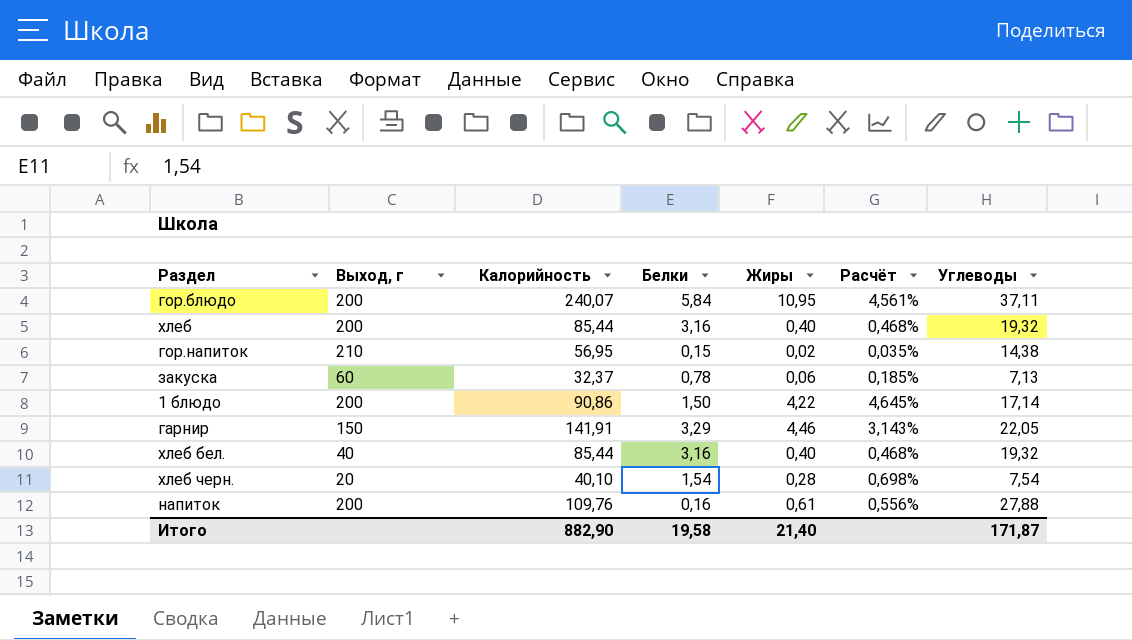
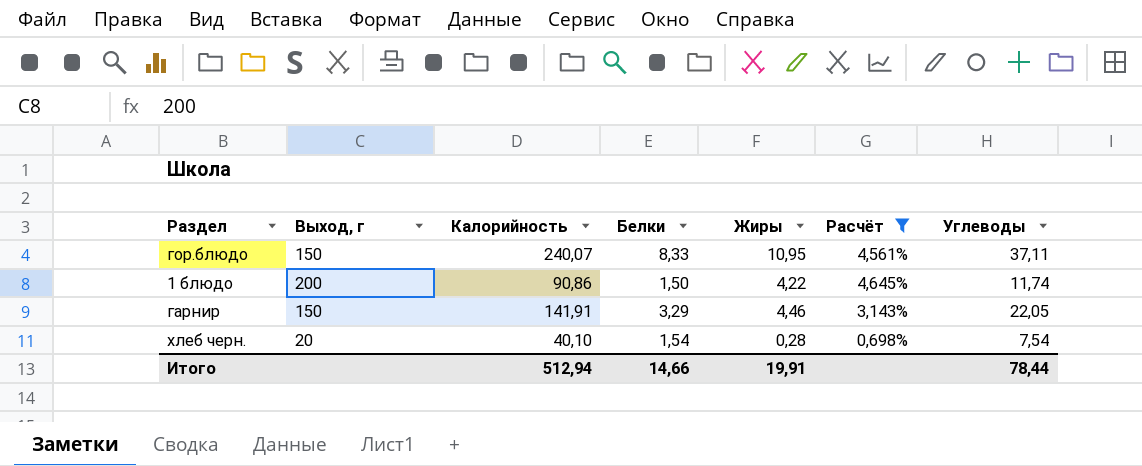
filter: none -> Расчёт >= 0,698%
гор.блюдо | Выход, г: 200 -> 150
гор.блюдо | Белки: 5,84 -> 8,33
1 блюдо | Углеводы: 17,14 -> 11,74
Итого | Калорийность: 882,90 -> 512,94
Итого | Белки: 19,58 -> 14,66
Итого | Жиры: 21,40 -> 19,91
Итого | Углеводы: 171,87 -> 78,44

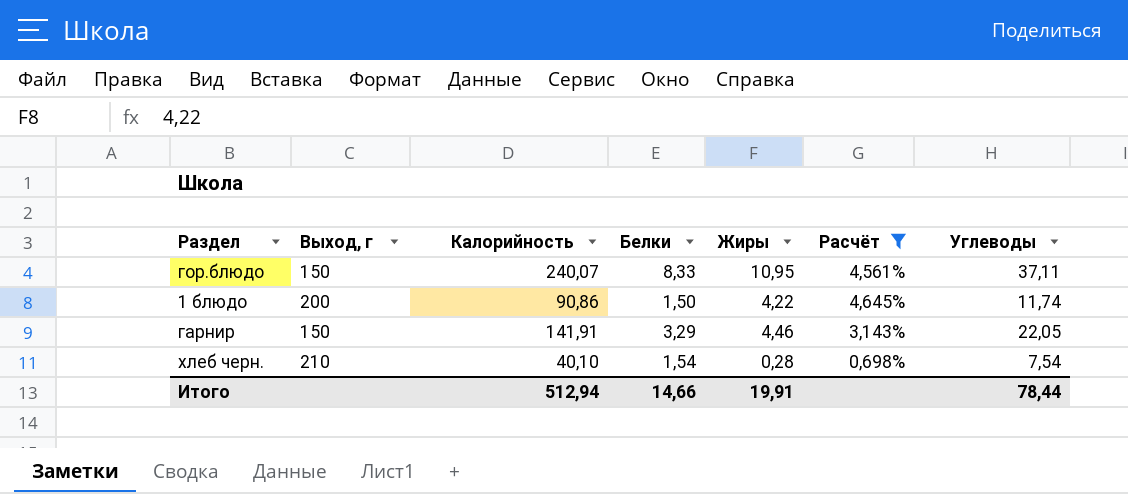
хлеб черн. | Выход, г: 20 -> 210

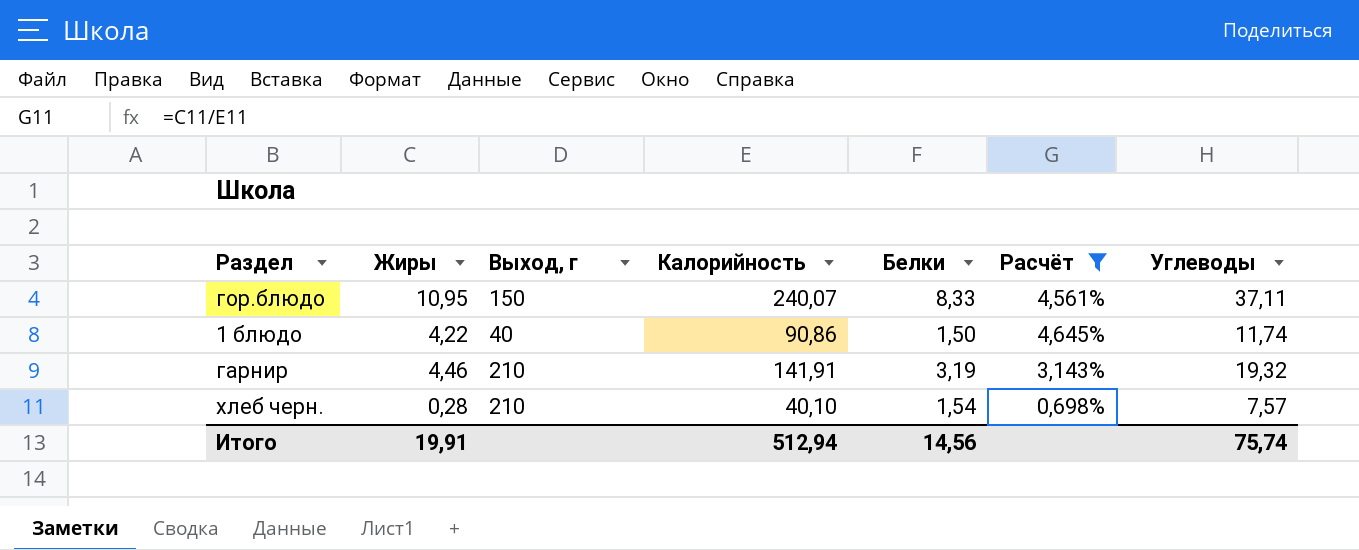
column Жиры | position: 5 -> 2
1 блюдо | Выход, г: 200 -> 40
гарнир | Выход, г: 150 -> 210
гарнир | Белки: 3,29 -> 3,19
гарнир | Углеводы: 22,05 -> 19,32
хлеб черн. | Углеводы: 7,54 -> 7,57
Итого | Белки: 14,66 -> 14,56
Итого | Углеводы: 78,44 -> 75,74

